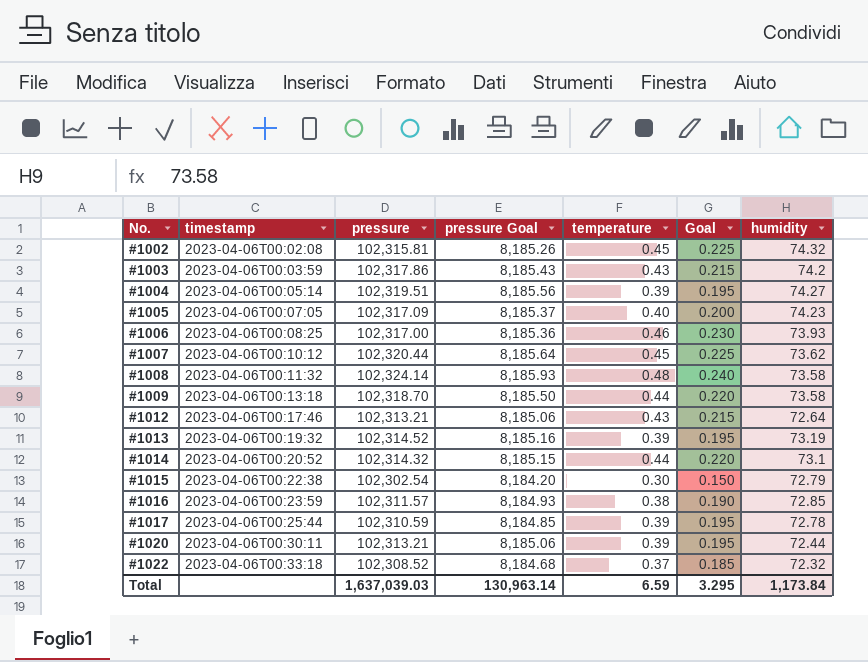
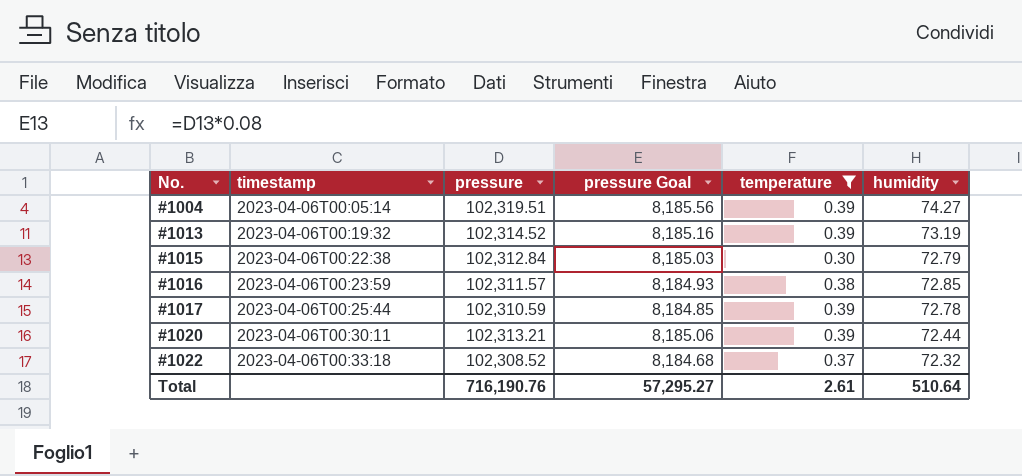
filter: none -> temperature <= 0.39
column Goal | formula: [temperature] * 0.5 -> none
#1015 | pressure: 102,302.54 -> 102,312.84
#1015 | pressure Goal: 8,184.20 -> 8,185.03
Total | pressure: 1,637,039.03 -> 716,190.76
Total | pressure Goal: 130,963.14 -> 57,295.27
Total | temperature: 6.59 -> 2.61
Total | humidity: 1,173.84 -> 510.64

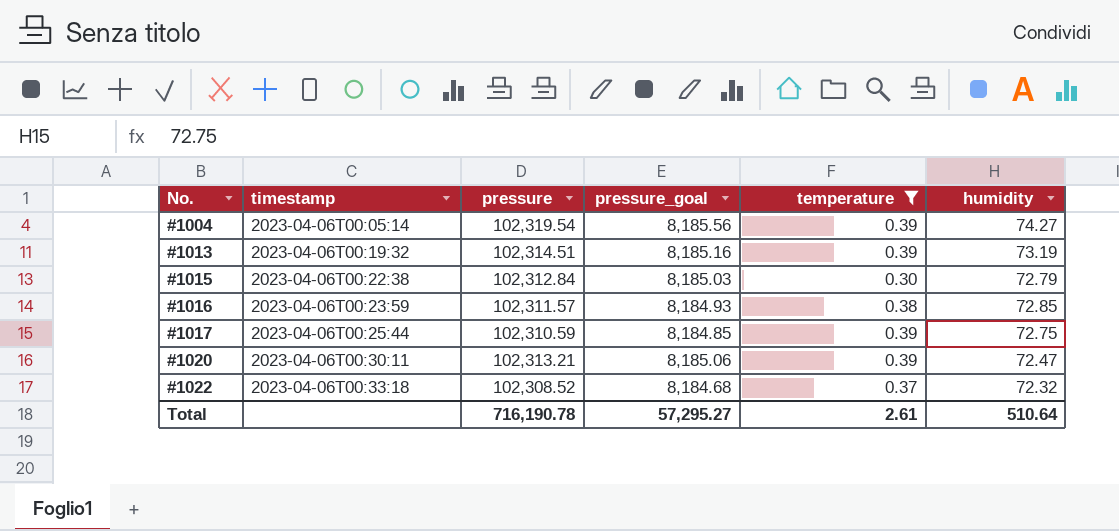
column name: pressure Goal -> pressure_goal
#1004 | pressure: 102,319.51 -> 102,319.54
#1013 | pressure: 102,314.52 -> 102,314.51
#1017 | humidity: 72.78 -> 72.75
#1020 | humidity: 72.44 -> 72.47
Total | pressure: 716,190.76 -> 716,190.78

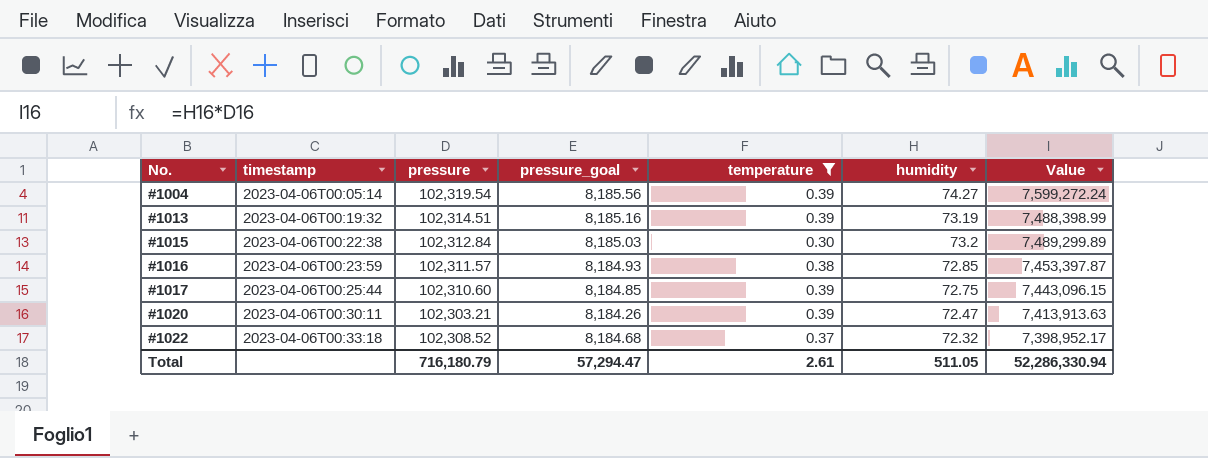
column Value | formula: none -> [pressure] * [humidity]
#1015 | humidity: 72.79 -> 73.2
#1017 | pressure: 102,310.59 -> 102,310.60
#1020 | pressure: 102,313.21 -> 102,303.21
#1020 | pressure_goal: 8,185.06 -> 8,184.26
Total | pressure: 716,190.78 -> 716,180.79
Total | pressure_goal: 57,295.27 -> 57,294.47
Total | humidity: 510.64 -> 511.05

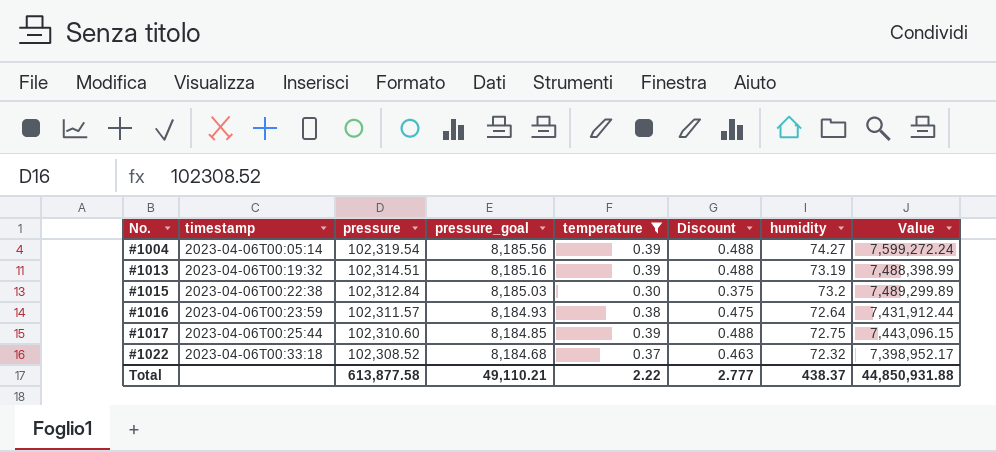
column Discount | formula: none -> [temperature] * 1.25
row #1020: 2023-04-06T00:30:11 | 102,303.21 | 8,184.26 | 0.39 | 72.47 | 7,413,913.63 -> none
#1016 | humidity: 72.85 -> 72.64
#1016 | Value: 7,453,397.87 -> 7,431,912.44
Total | pressure: 716,180.79 -> 613,877.58
Total | pressure_goal: 57,294.47 -> 49,110.21
Total | temperature: 2.61 -> 2.22
Total | humidity: 511.05 -> 438.37
Total | Value: 52,286,330.94 -> 44,850,931.88

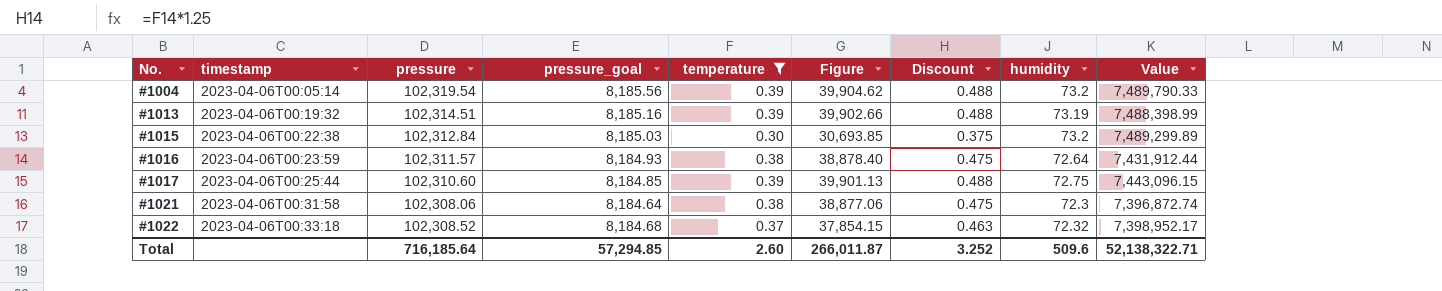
column Figure | formula: none -> [pressure] * [temperature]
#1004 | humidity: 74.27 -> 73.2
#1004 | Value: 7,599,272.24 -> 7,489,790.33
row #1021: none -> 2023-04-06T00:31:58 | 102,308.06 | 8,184.64 | 0.38 | 38,877.06 | 0.475 | 72.3 | 7,396,872.74
Total | pressure: 613,877.58 -> 716,185.64
Total | pressure_goal: 49,110.21 -> 57,294.85
Total | temperature: 2.22 -> 2.60
Total | Discount: 2.777 -> 3.252
Total | humidity: 438.37 -> 509.6
Total | Value: 44,850,931.88 -> 52,138,322.71

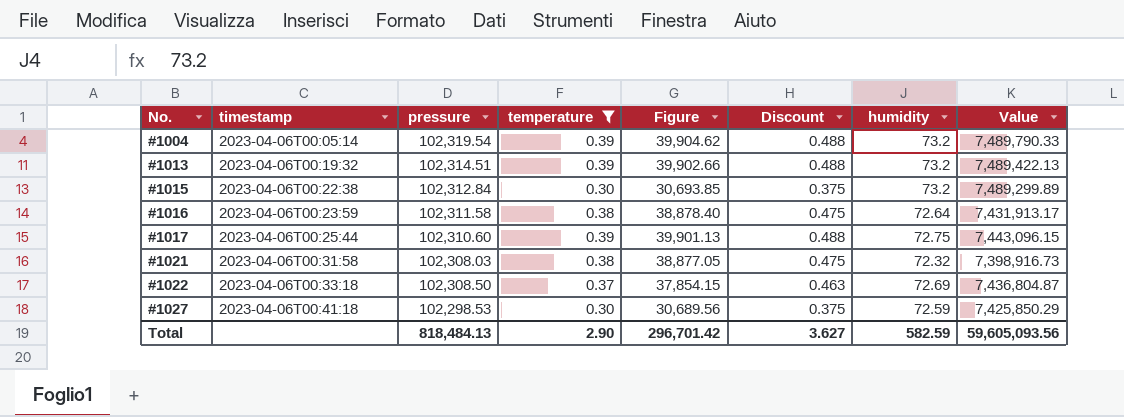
column pressure_goal | formula: [pressure] * 0.08 -> none
#1013 | humidity: 73.19 -> 73.2
#1013 | Value: 7,488,398.99 -> 7,489,422.13
#1016 | pressure: 102,311.57 -> 102,311.58
#1016 | Value: 7,431,912.44 -> 7,431,913.17
#1021 | pressure: 102,308.06 -> 102,308.03
#1021 | Figure: 38,877.06 -> 38,877.05
#1021 | humidity: 72.3 -> 72.32
#1021 | Value: 7,396,872.74 -> 7,398,916.73
#1022 | pressure: 102,308.52 -> 102,308.50
#1022 | humidity: 72.32 -> 72.69
#1022 | Value: 7,398,952.17 -> 7,436,804.87
row #1027: none -> 2023-04-06T00:41:18 | 102,298.53 | 0.30 | 30,689.56 | 0.375 | 72.59 | 7,425,850.29
Total | pressure: 716,185.64 -> 818,484.13
Total | temperature: 2.60 -> 2.90
Total | Figure: 266,011.87 -> 296,701.42
Total | Discount: 3.252 -> 3.627
Total | humidity: 509.6 -> 582.59
Total | Value: 52,138,322.71 -> 59,605,093.56

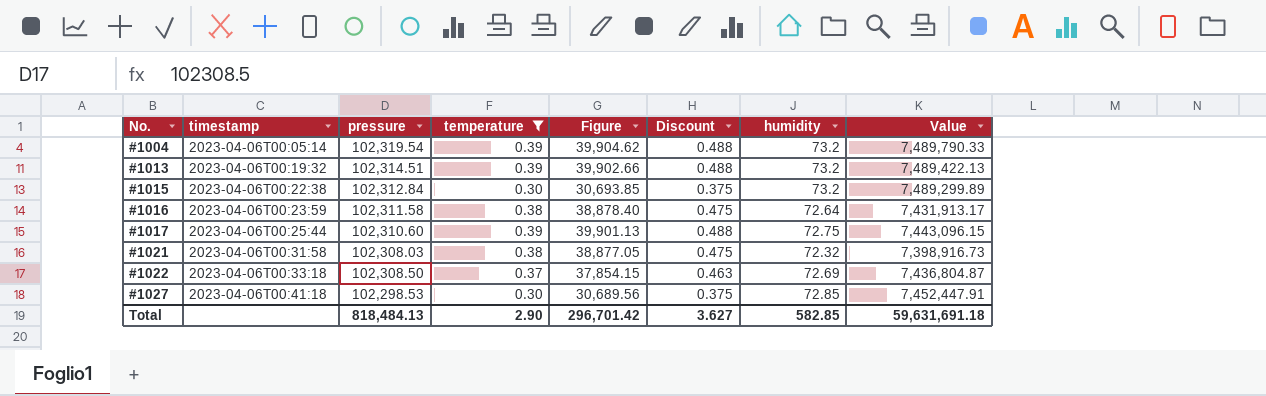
#1027 | humidity: 72.59 -> 72.85
#1027 | Value: 7,425,850.29 -> 7,452,447.91
Total | humidity: 582.59 -> 582.85
Total | Value: 59,605,093.56 -> 59,631,691.18

